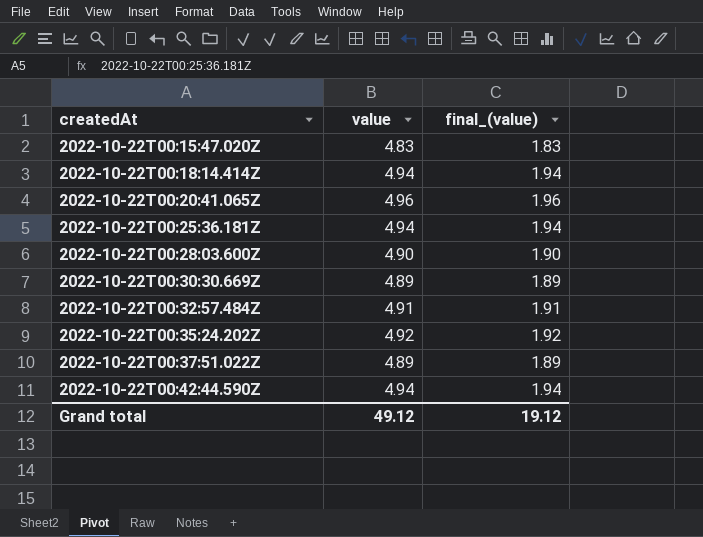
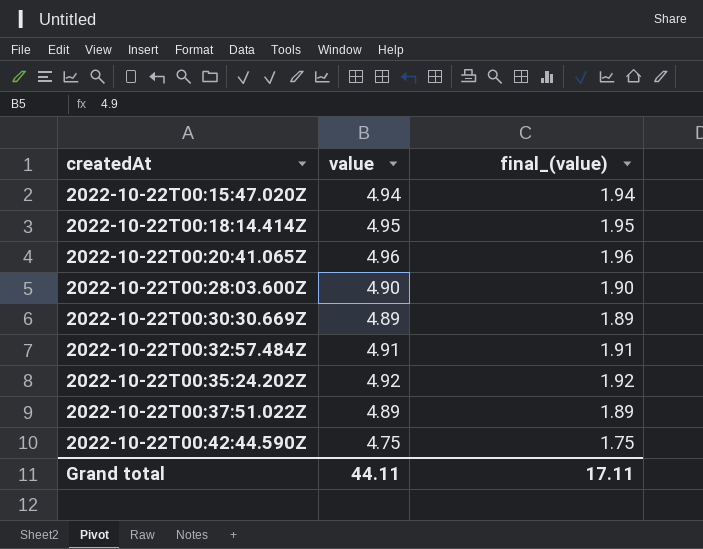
row 2022-10-22T00:25:36.181Z: 4.94 | 1.94 -> none
2022-10-22T00:15:47.020Z | value: 4.83 -> 4.94
2022-10-22T00:15:47.020Z | final_(value): 1.83 -> 1.94
2022-10-22T00:18:14.414Z | value: 4.94 -> 4.95
2022-10-22T00:18:14.414Z | final_(value): 1.94 -> 1.95
2022-10-22T00:42:44.590Z | value: 4.94 -> 4.75
2022-10-22T00:42:44.590Z | final_(value): 1.94 -> 1.75
Grand total | value: 49.12 -> 44.11
Grand total | final_(value): 19.12 -> 17.11

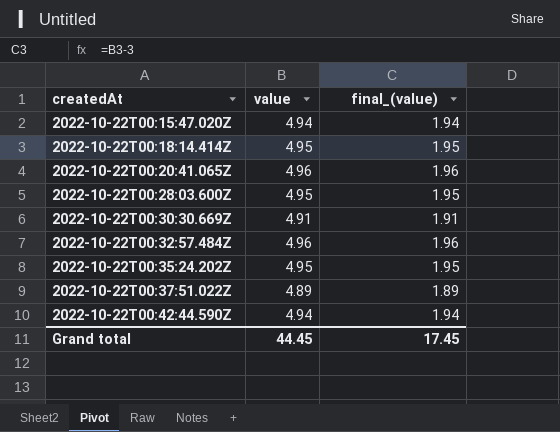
2022-10-22T00:28:03.600Z | value: 4.90 -> 4.95
2022-10-22T00:28:03.600Z | final_(value): 1.90 -> 1.95
2022-10-22T00:30:30.669Z | value: 4.89 -> 4.91
2022-10-22T00:30:30.669Z | final_(value): 1.89 -> 1.91
2022-10-22T00:32:57.484Z | value: 4.91 -> 4.96
2022-10-22T00:32:57.484Z | final_(value): 1.91 -> 1.96
2022-10-22T00:35:24.202Z | value: 4.92 -> 4.95
2022-10-22T00:35:24.202Z | final_(value): 1.92 -> 1.95
2022-10-22T00:42:44.590Z | value: 4.75 -> 4.94
2022-10-22T00:42:44.590Z | final_(value): 1.75 -> 1.94
Grand total | value: 44.11 -> 44.45
Grand total | final_(value): 17.11 -> 17.45

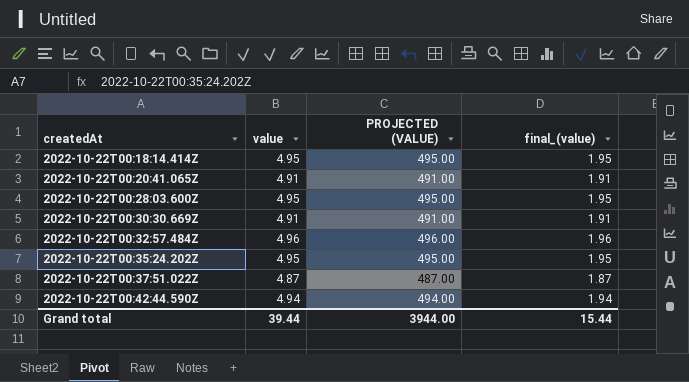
column PROJECTED (VALUE) | formula: none -> [value] * 100
row 2022-10-22T00:15:47.020Z: 4.94 | 1.94 -> none
2022-10-22T00:20:41.065Z | value: 4.96 -> 4.91
2022-10-22T00:20:41.065Z | final_(value): 1.96 -> 1.91
2022-10-22T00:37:51.022Z | value: 4.89 -> 4.87
2022-10-22T00:37:51.022Z | final_(value): 1.89 -> 1.87
Grand total | value: 44.45 -> 39.44
Grand total | final_(value): 17.45 -> 15.44

